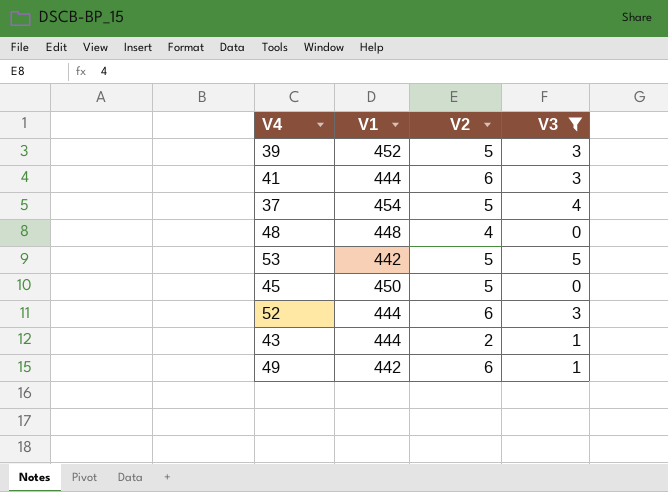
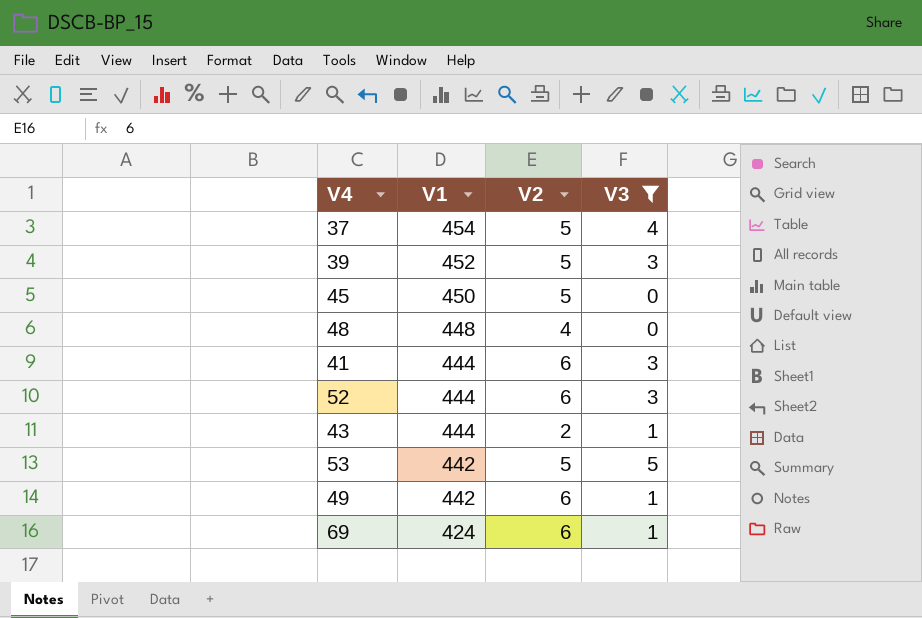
row order: none -> V1 descending
row 69: none -> 424 | 6 | 1

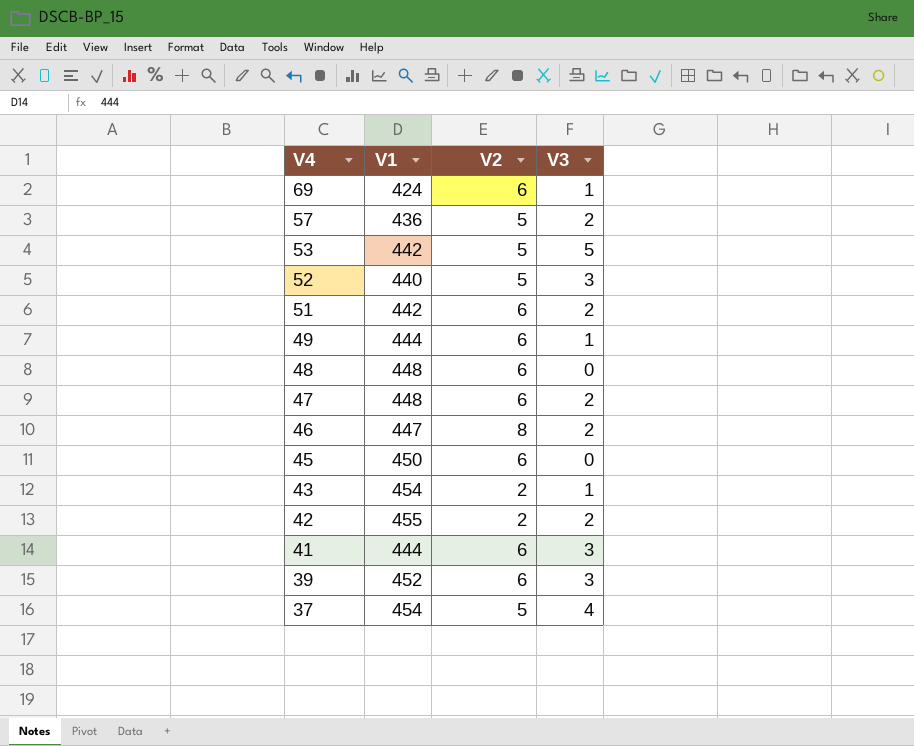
filter: V3 != 2 -> none
row order: V1 descending -> V4 descending
52 | V1: 444 -> 440
52 | V2: 6 -> 5
49 | V1: 442 -> 444
48 | V2: 4 -> 6
45 | V2: 5 -> 6
43 | V1: 444 -> 454
39 | V2: 5 -> 6

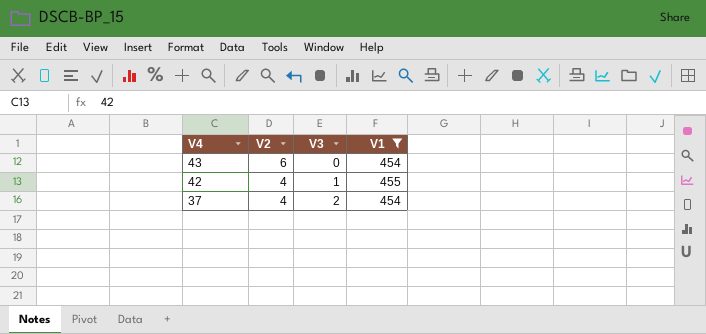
filter: none -> V1 >= 454
column V1 | position: 2 -> 4
43 | V2: 2 -> 6
43 | V3: 1 -> 0
42 | V2: 2 -> 4
42 | V3: 2 -> 1
37 | V2: 5 -> 4
37 | V3: 4 -> 2

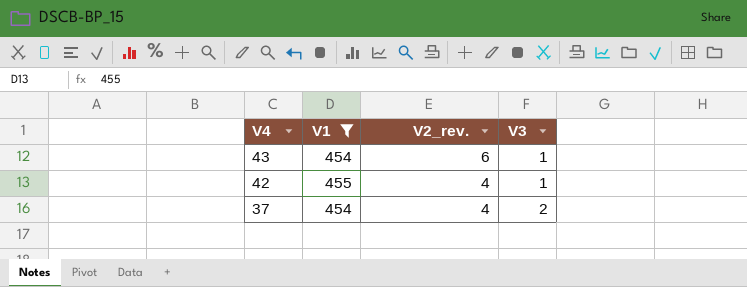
column V1 | position: 4 -> 2
column name: V2 -> V2_rev.
43 | V3: 0 -> 1

